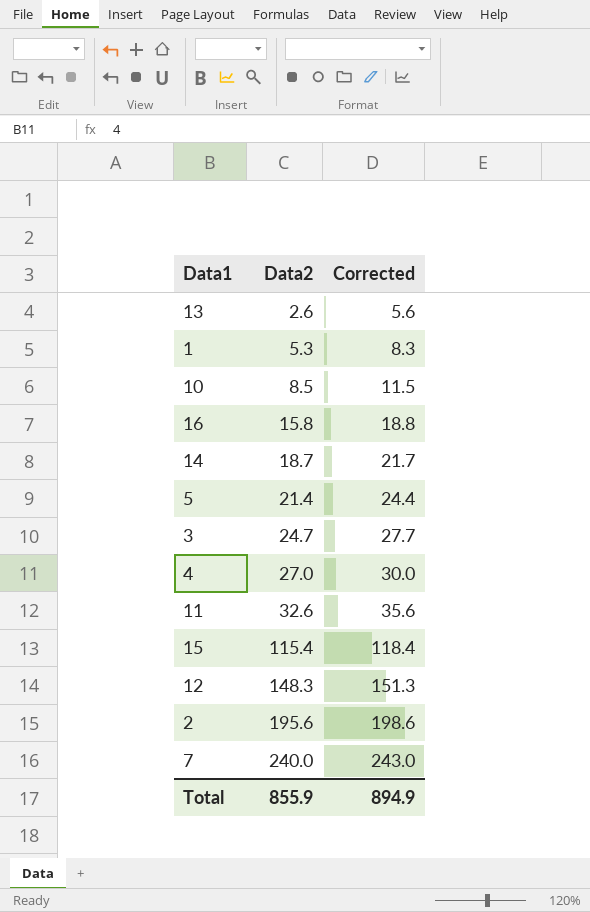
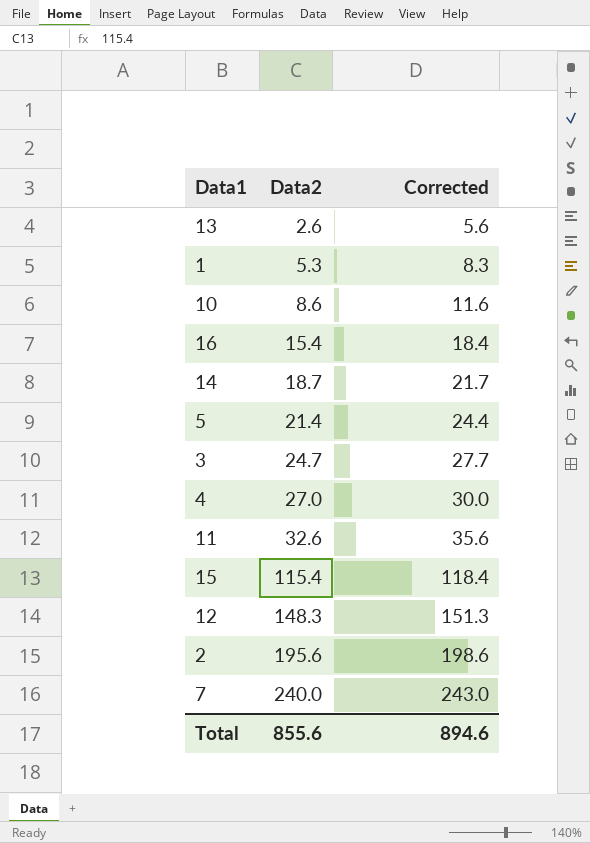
10 | Data2: 8.5 -> 8.6
10 | Corrected: 11.5 -> 11.6
16 | Data2: 15.8 -> 15.4
16 | Corrected: 18.8 -> 18.4
Total | Data2: 855.9 -> 855.6
Total | Corrected: 894.9 -> 894.6

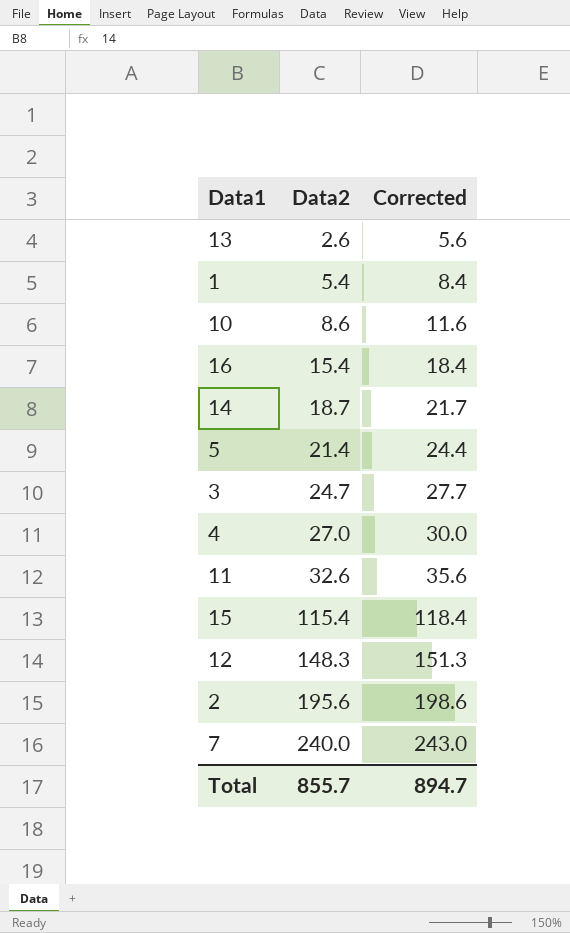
1 | Data2: 5.3 -> 5.4
1 | Corrected: 8.3 -> 8.4
Total | Data2: 855.6 -> 855.7
Total | Corrected: 894.6 -> 894.7

